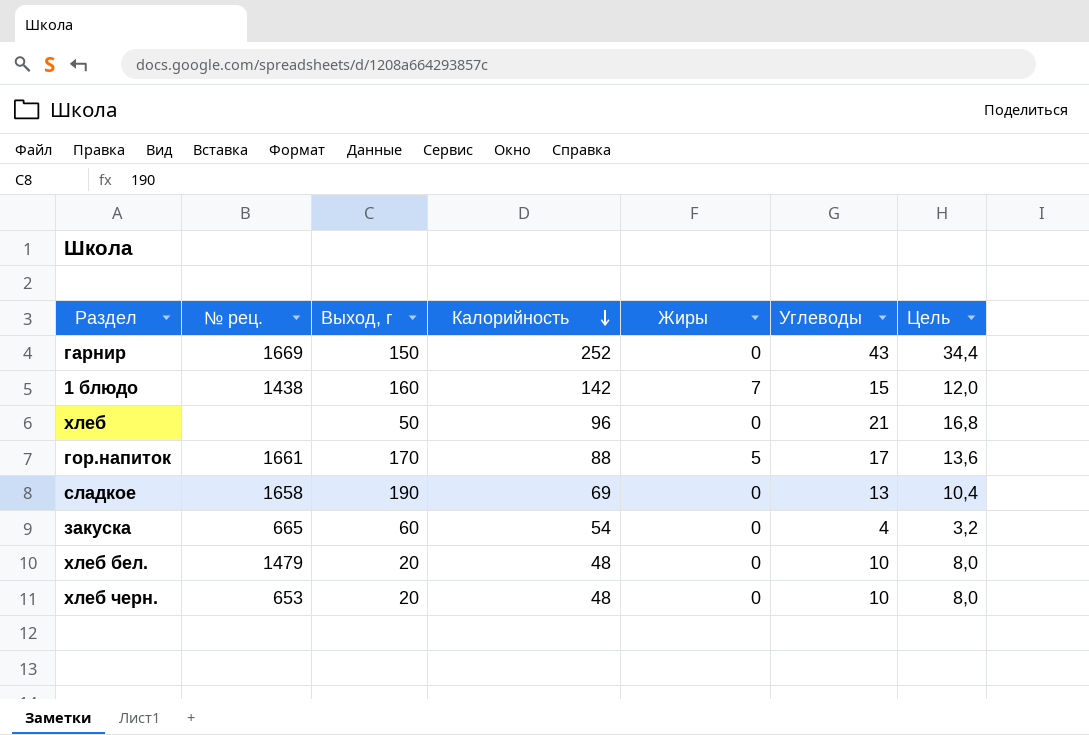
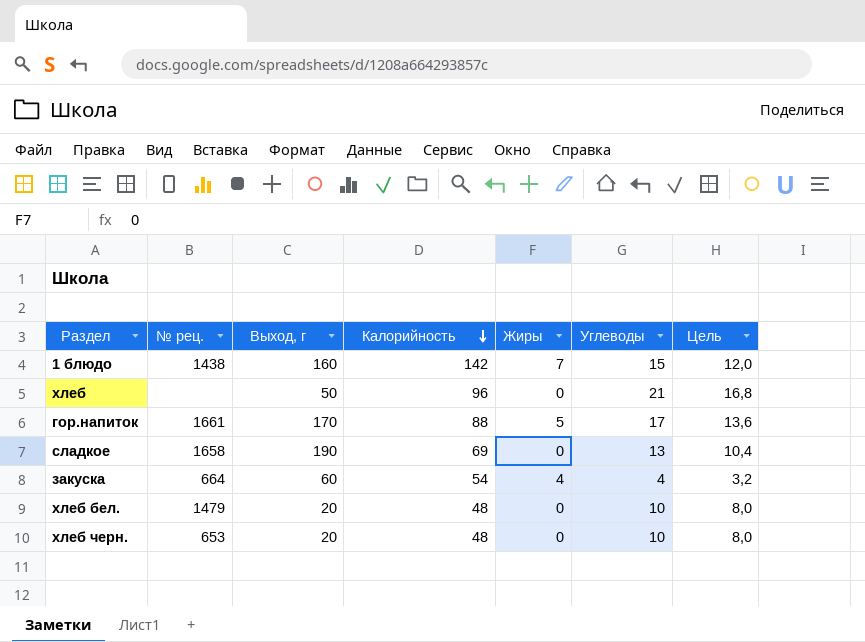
row гарнир: 1669 | 150 | 252 | 0 | 43 | 34,4 -> none
закуска | № рец.: 665 -> 664
закуска | Жиры: 0 -> 4

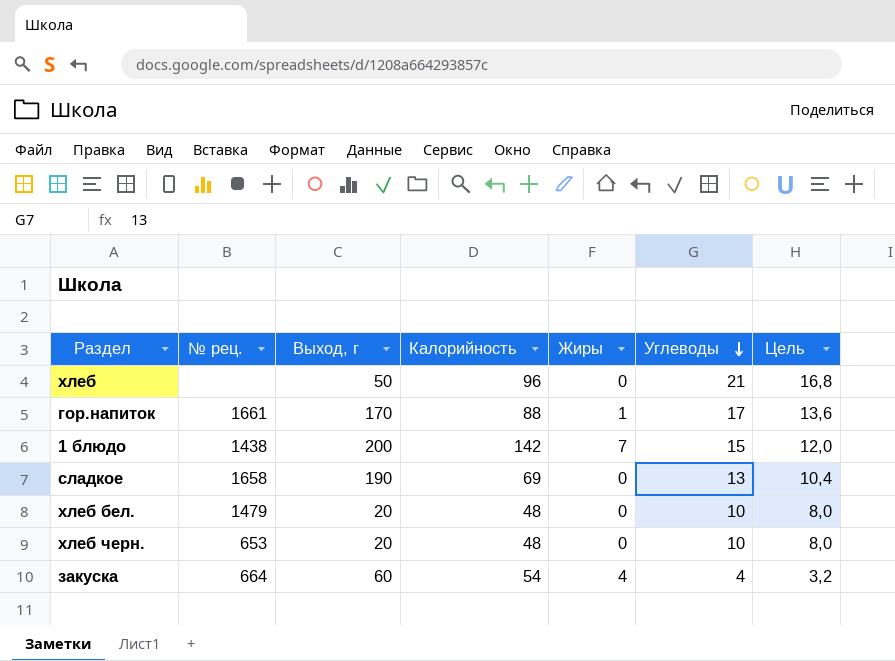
row order: Калорийность descending -> Углеводы descending
гор.напиток | Жиры: 5 -> 1
1 блюдо | Выход, г: 160 -> 200

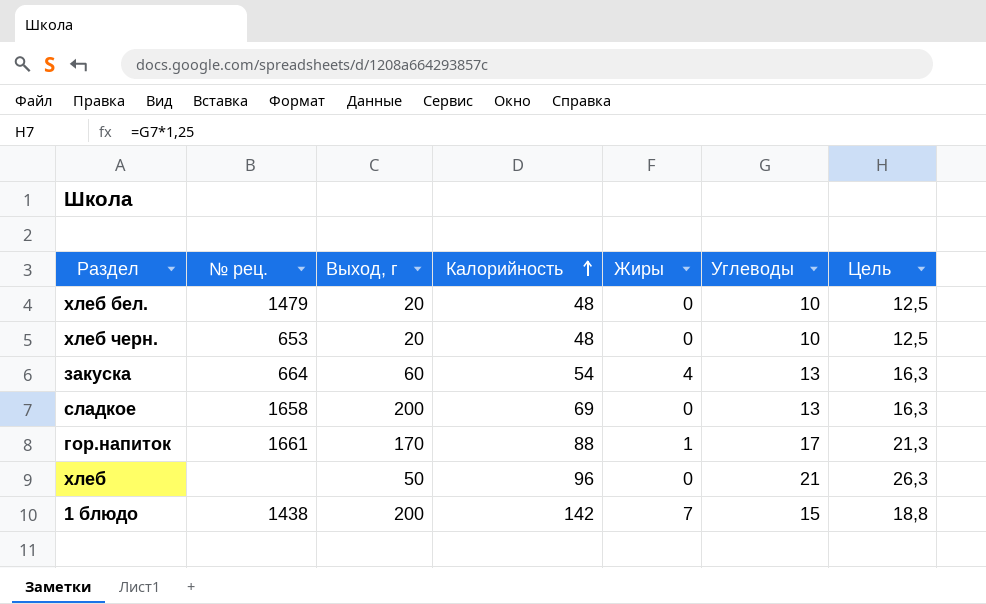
row order: Углеводы descending -> Калорийность ascending
column Цель | formula: [Углеводы] * 0,8 -> [Углеводы] * 1,25
закуска | Углеводы: 4 -> 13
сладкое | Выход, г: 190 -> 200

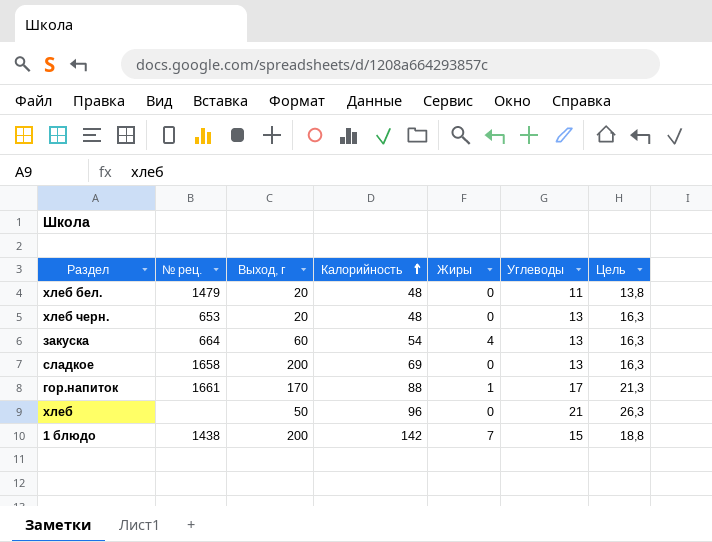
хлеб бел. | Углеводы: 10 -> 11
хлеб бел. | Цель: 12,5 -> 13,8
хлеб черн. | Углеводы: 10 -> 13
хлеб черн. | Цель: 12,5 -> 16,3

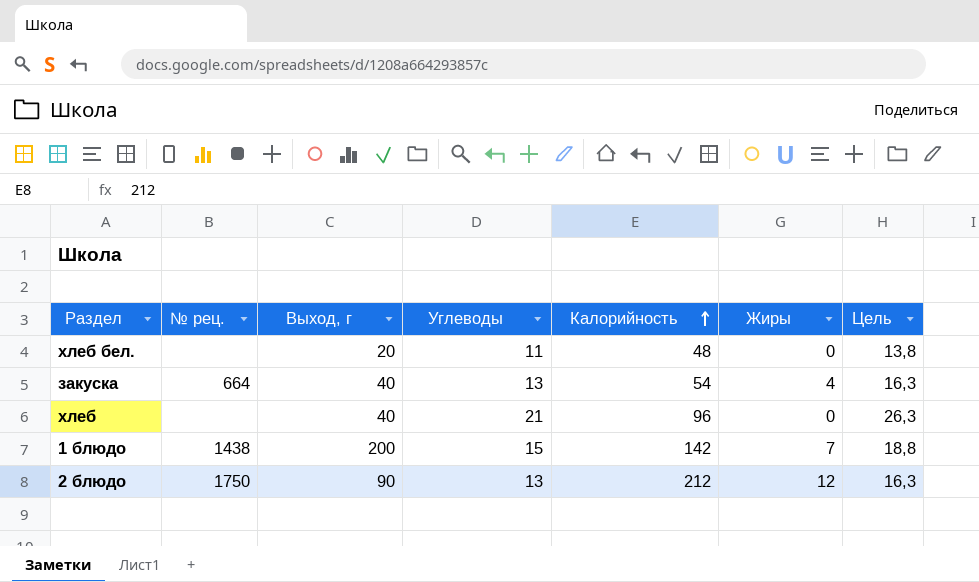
column Углеводы | position: 6 -> 4
row хлеб черн.: 653 | 20 | 48 | 0 | 13 | 16,3 -> none
row сладкое: 1658 | 200 | 69 | 0 | 13 | 16,3 -> none
row гор.напиток: 1661 | 170 | 88 | 1 | 17 | 21,3 -> none
хлеб бел. | № рец.: 1479 -> none
закуска | Выход, г: 60 -> 40
хлеб | Выход, г: 50 -> 40
row 2 блюдо: none -> 1750 | 90 | 13 | 212 | 12 | 16,3

